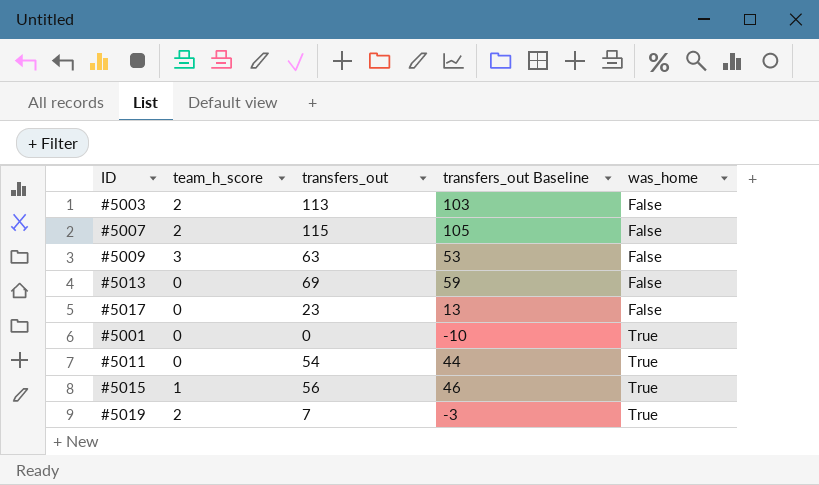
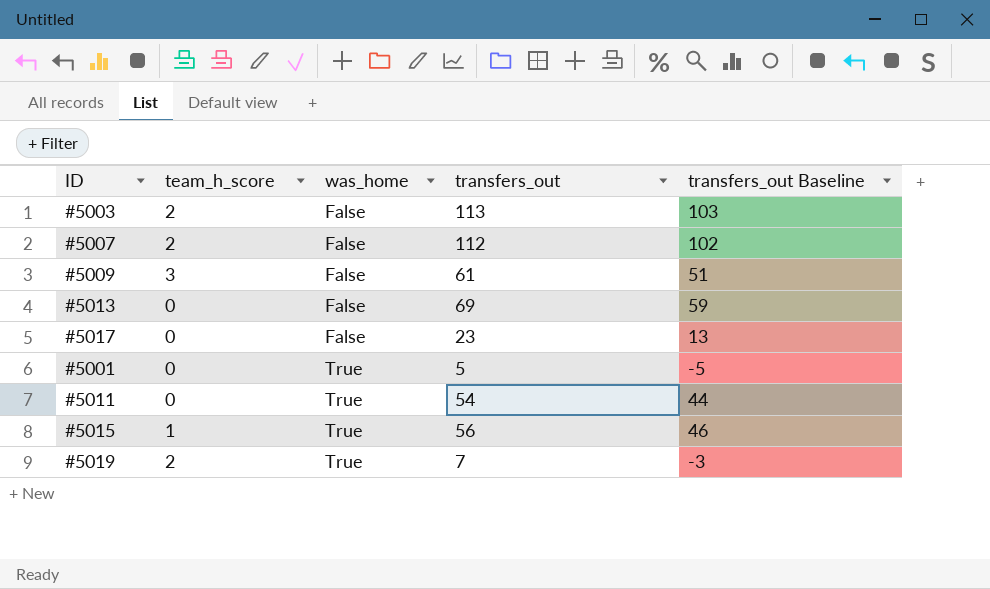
column was_home | position: 5 -> 3
#5007 | transfers_out: 115 -> 112
#5007 | transfers_out Baseline: 105 -> 102
#5009 | transfers_out: 63 -> 61
#5009 | transfers_out Baseline: 53 -> 51
#5001 | transfers_out: 0 -> 5
#5001 | transfers_out Baseline: -10 -> -5

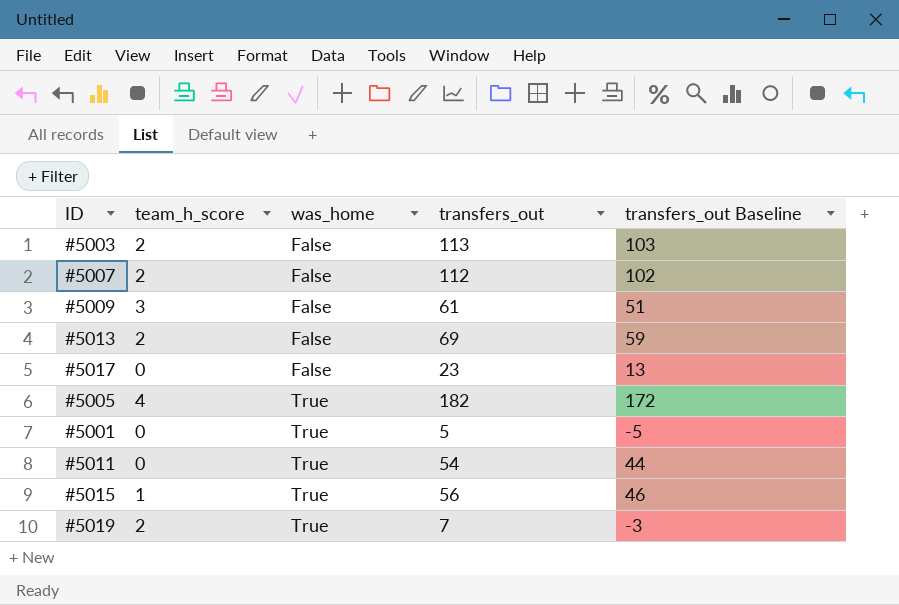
#5013 | team_h_score: 0 -> 2
row #5005: none -> 4 | True | 182 | 172

